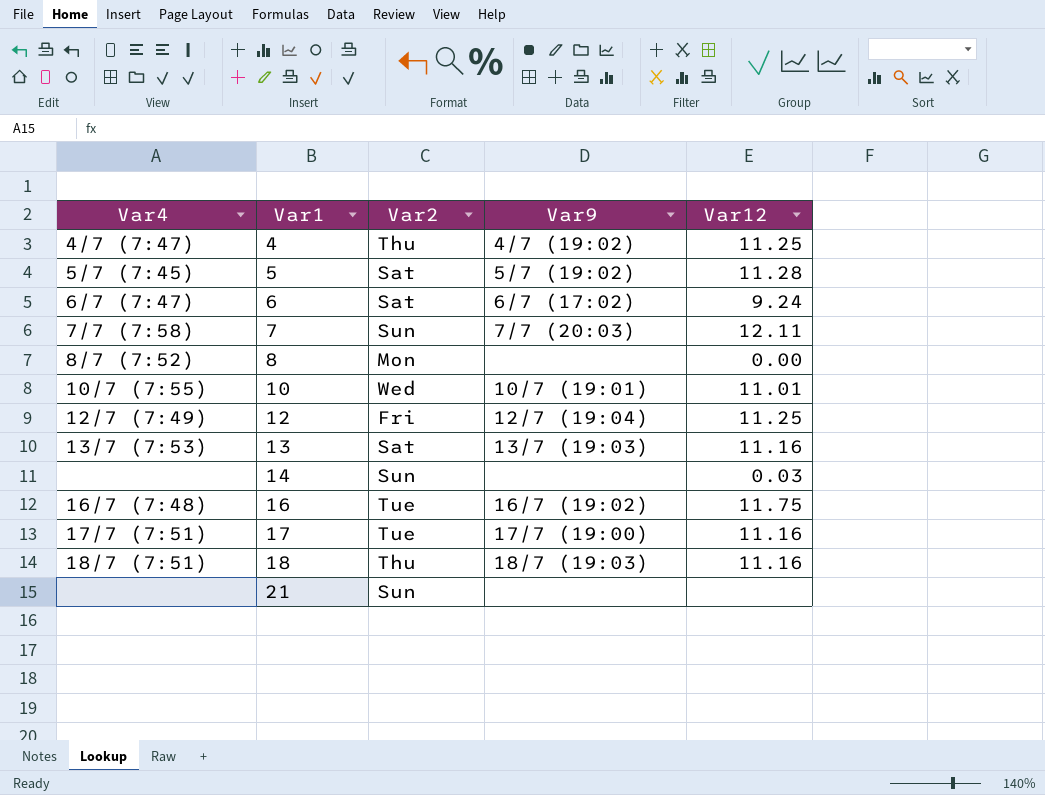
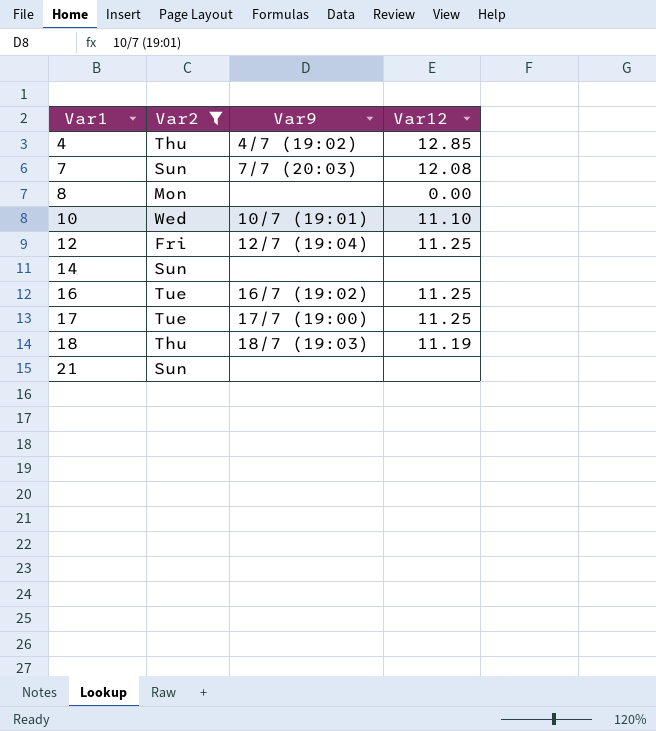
filter: none -> Var2 != Sat
column Var4 | position: 1 -> none
4 | Var12: 11.25 -> 12.85
7 | Var12: 12.11 -> 12.08
10 | Var12: 11.01 -> 11.10
14 | Var12: 0.03 -> none
16 | Var12: 11.75 -> 11.25
17 | Var12: 11.16 -> 11.25
18 | Var12: 11.16 -> 11.19

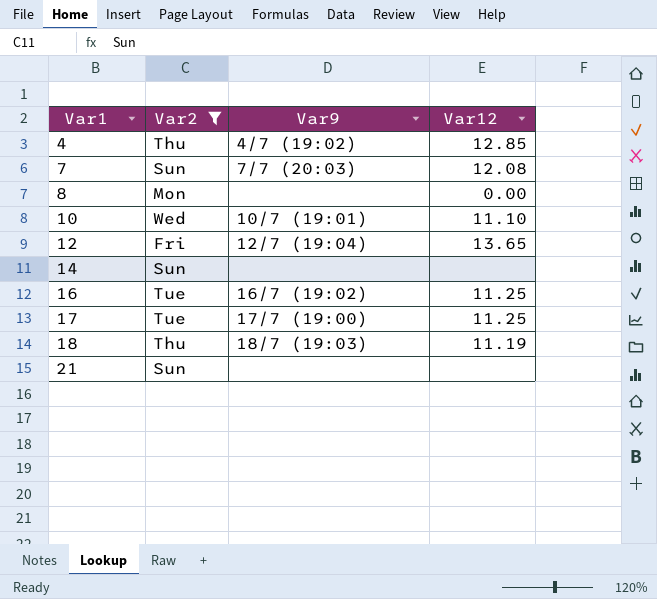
12 | Var12: 11.25 -> 13.65

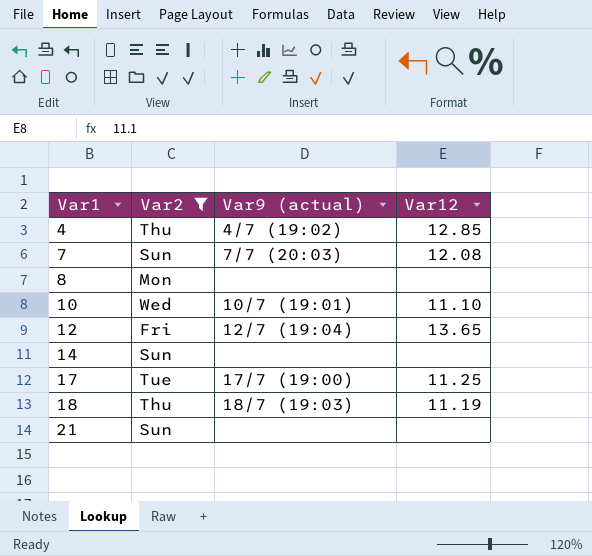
column name: Var9 -> Var9 (actual)
row 16: Tue | 16/7 (19:02) | 11.25 -> none
8 | Var12: 0.00 -> none

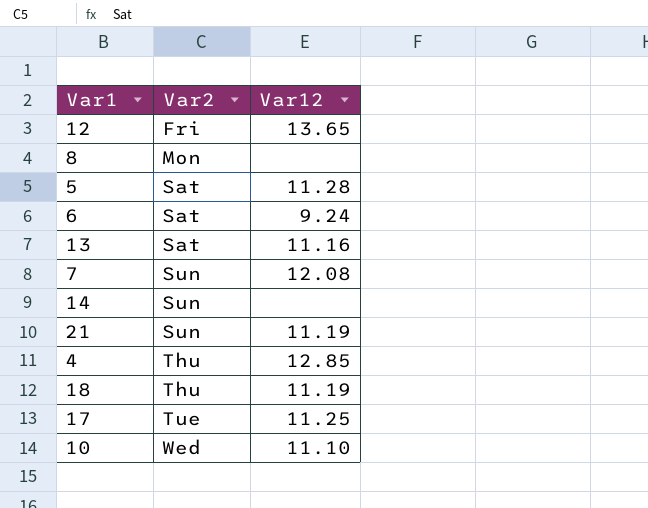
filter: Var2 != Sat -> none
row order: Var1 ascending -> Var2 ascending
column Var9 (actual) | position: 3 -> none
21 | Var12: none -> 11.19

